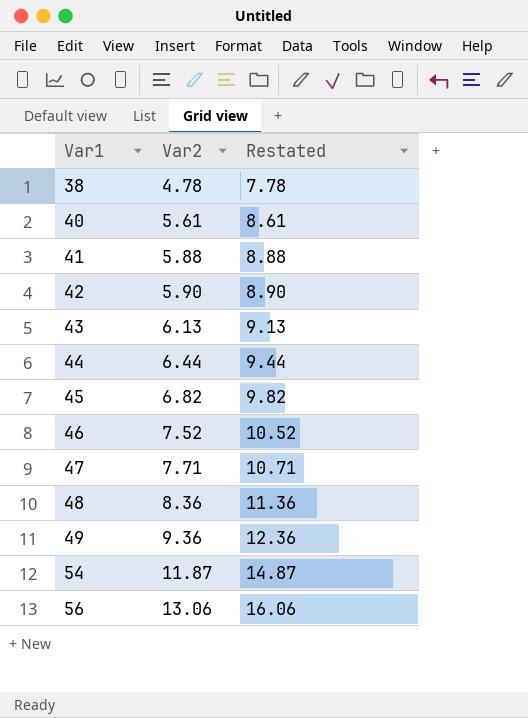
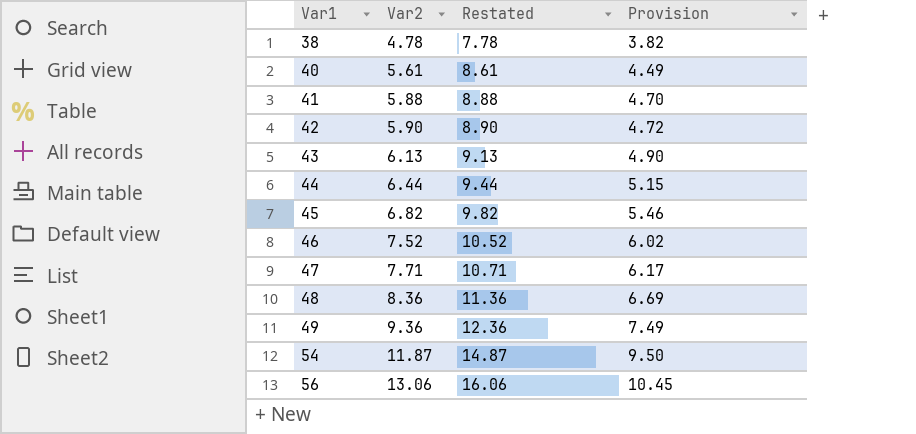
column Provision | formula: none -> [Var2] * 0.8

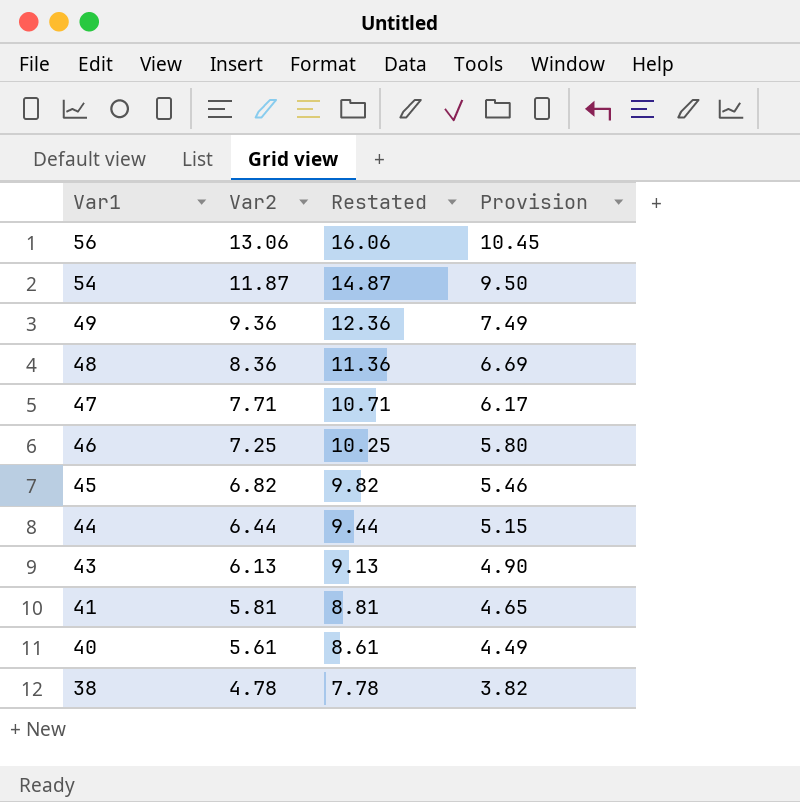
row order: Var1 ascending -> Var1 descending
row 42: 5.90 | 8.90 | 4.72 -> none
46 | Var2: 7.52 -> 7.25
46 | Restated: 10.52 -> 10.25
46 | Provision: 6.02 -> 5.80
41 | Var2: 5.88 -> 5.81
41 | Restated: 8.88 -> 8.81
41 | Provision: 4.70 -> 4.65

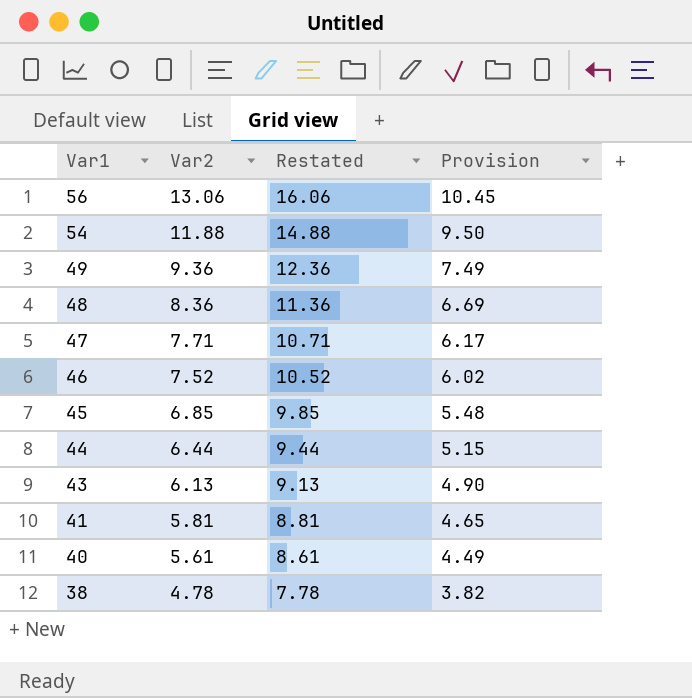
54 | Var2: 11.87 -> 11.88
54 | Restated: 14.87 -> 14.88
46 | Var2: 7.25 -> 7.52
46 | Restated: 10.25 -> 10.52
46 | Provision: 5.80 -> 6.02
45 | Var2: 6.82 -> 6.85
45 | Restated: 9.82 -> 9.85
45 | Provision: 5.46 -> 5.48

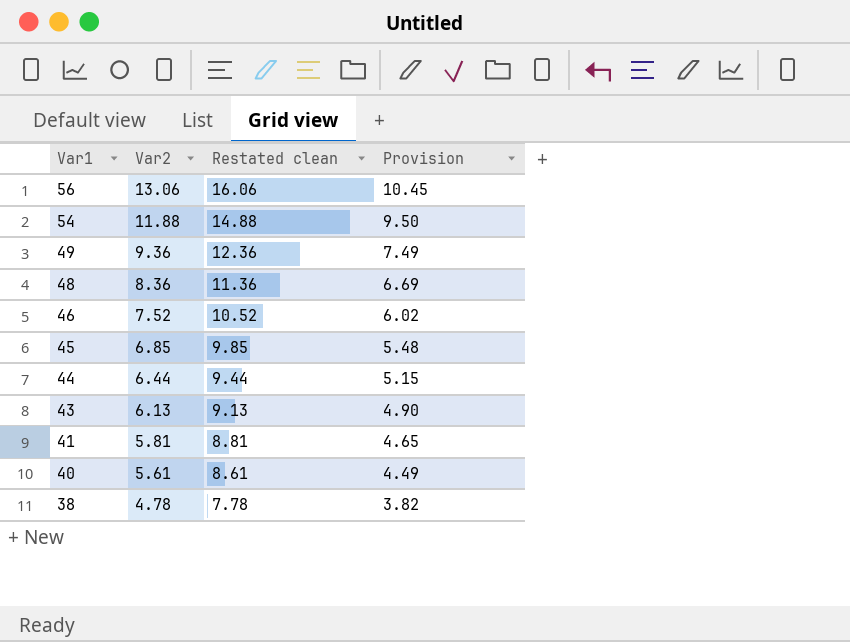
column name: Restated -> Restated clean
row 47: 7.71 | 10.71 | 6.17 -> none

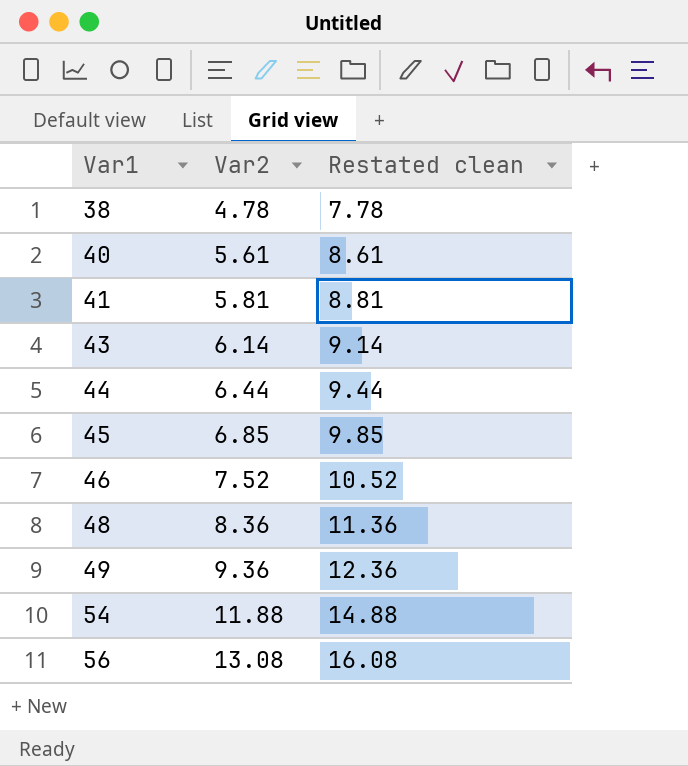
row order: Var1 descending -> Var1 ascending
column Provision | formula: [Var2] * 0.8 -> none
43 | Var2: 6.13 -> 6.14
43 | Restated clean: 9.13 -> 9.14
56 | Var2: 13.06 -> 13.08
56 | Restated clean: 16.06 -> 16.08

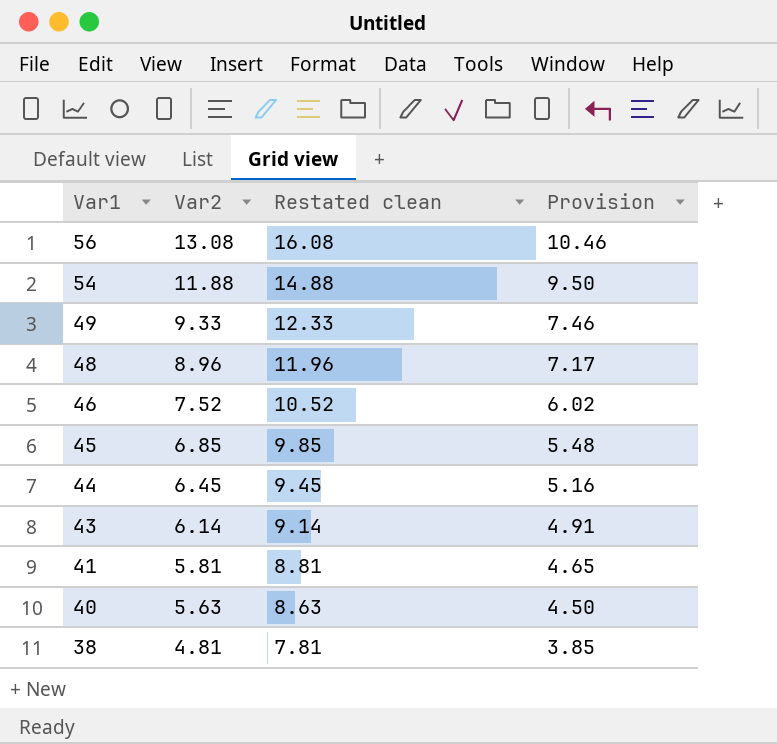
row order: Var1 ascending -> Var1 descending
column Provision | formula: none -> [Var2] * 0.8
49 | Var2: 9.36 -> 9.33
49 | Restated clean: 12.36 -> 12.33
48 | Var2: 8.36 -> 8.96
48 | Restated clean: 11.36 -> 11.96
44 | Var2: 6.44 -> 6.45
44 | Restated clean: 9.44 -> 9.45
40 | Var2: 5.61 -> 5.63
40 | Restated clean: 8.61 -> 8.63
38 | Var2: 4.78 -> 4.81
38 | Restated clean: 7.78 -> 7.81

